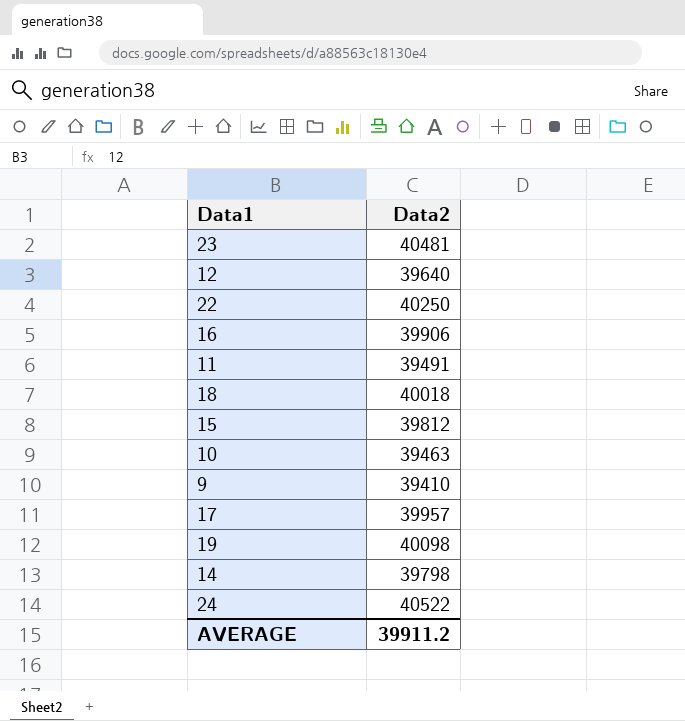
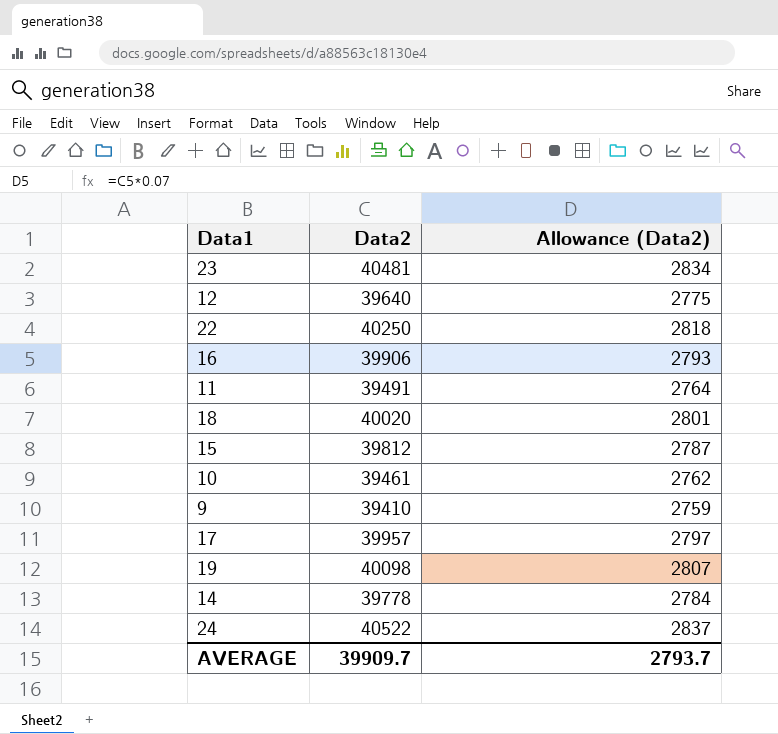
column Allowance (Data2) | formula: none -> [Data2] * 0.07
18 | Data2: 40018 -> 40020
10 | Data2: 39463 -> 39461
14 | Data2: 39798 -> 39778
AVERAGE | Data2: 39911.2 -> 39909.7

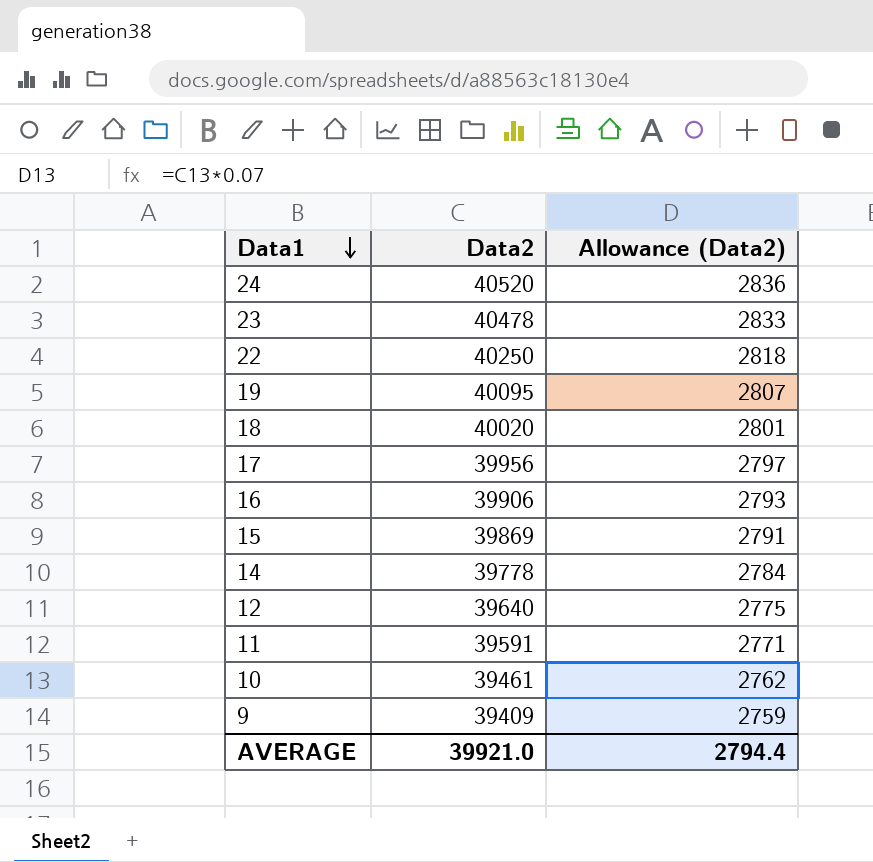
row order: none -> Data1 descending
24 | Data2: 40522 -> 40520
24 | Allowance (Data2): 2837 -> 2836
23 | Data2: 40481 -> 40478
23 | Allowance (Data2): 2834 -> 2833
19 | Data2: 40098 -> 40095
17 | Data2: 39957 -> 39956
15 | Data2: 39812 -> 39869
15 | Allowance (Data2): 2787 -> 2791
11 | Data2: 39491 -> 39591
11 | Allowance (Data2): 2764 -> 2771
9 | Data2: 39410 -> 39409
AVERAGE | Data2: 39909.7 -> 39921.0
AVERAGE | Allowance (Data2): 2793.7 -> 2794.4

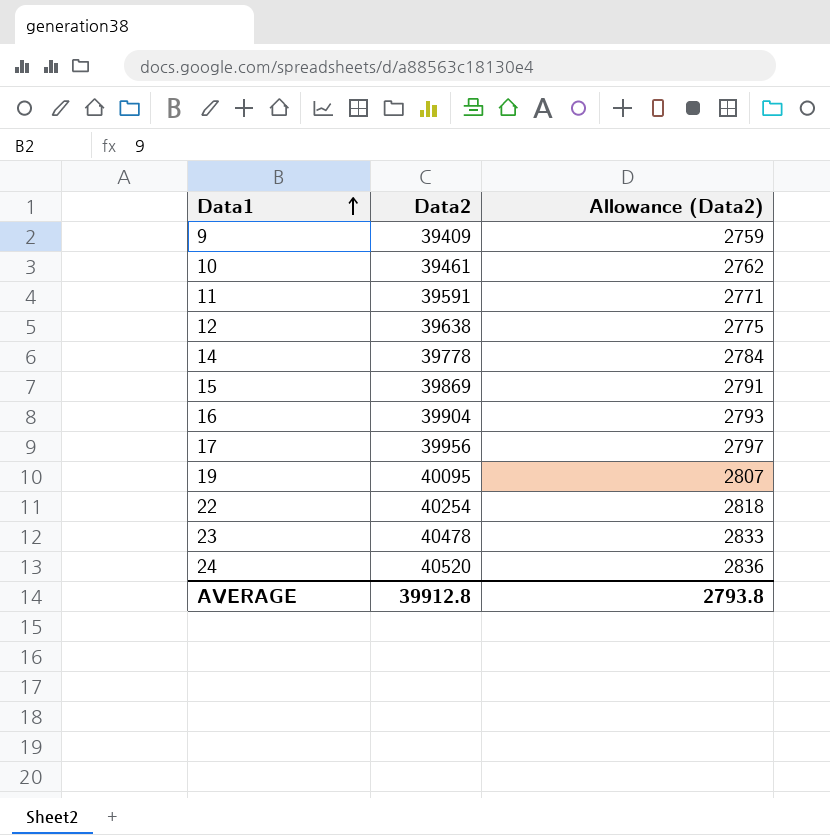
row order: Data1 descending -> Data1 ascending
row 18: 40020 | 2801 -> none
12 | Data2: 39640 -> 39638
16 | Data2: 39906 -> 39904
22 | Data2: 40250 -> 40254
AVERAGE | Data2: 39921.0 -> 39912.8
AVERAGE | Allowance (Data2): 2794.4 -> 2793.8

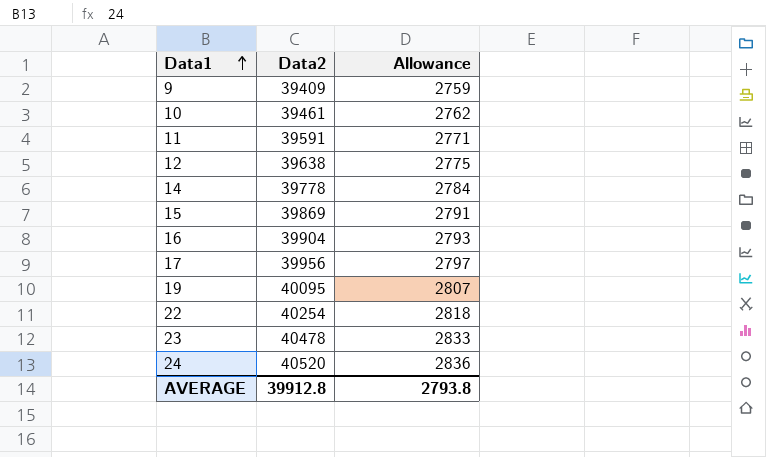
column name: Allowance (Data2) -> Allowance

